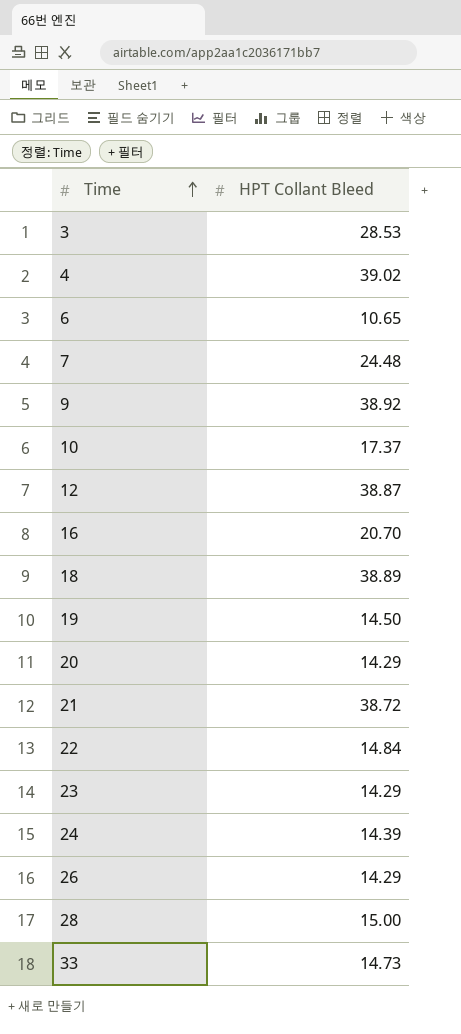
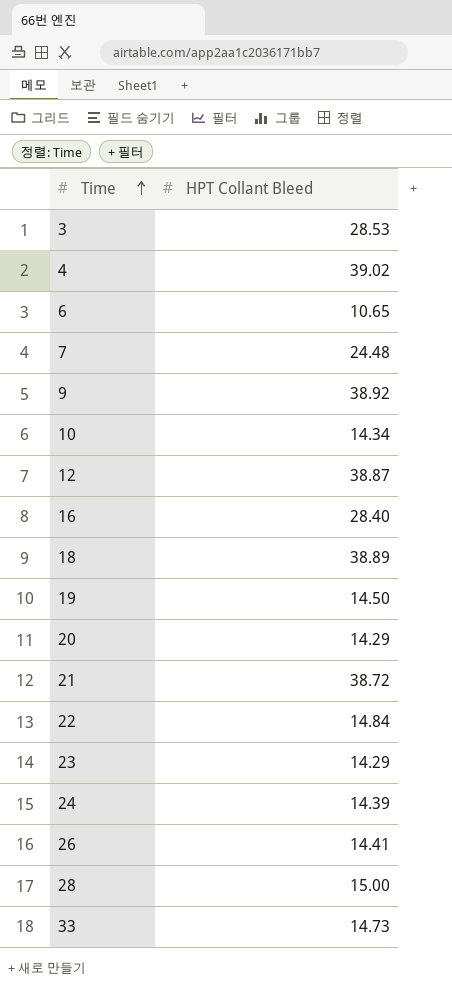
10 | HPT Collant Bleed: 17.37 -> 14.34
16 | HPT Collant Bleed: 20.70 -> 28.40
26 | HPT Collant Bleed: 14.29 -> 14.41

